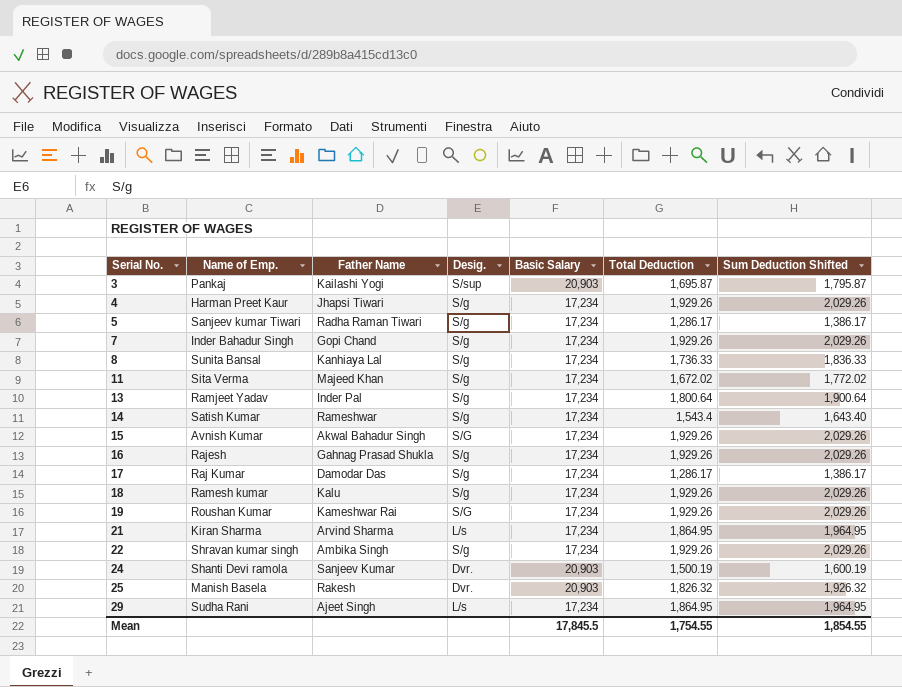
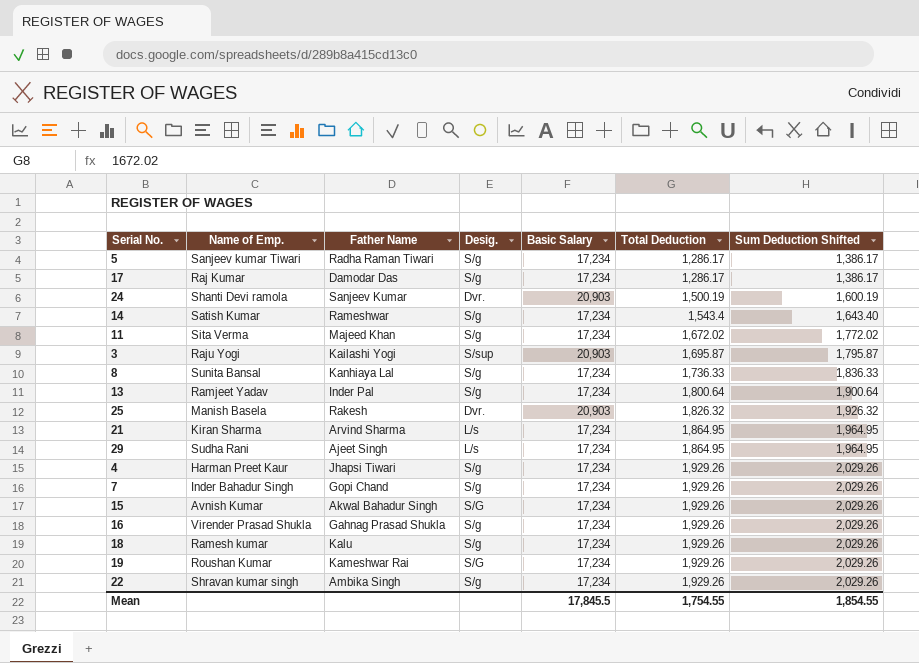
row order: Serial No. ascending -> Total Deduction ascending
3 | Name of Emp.: Pankaj -> Raju Yogi
16 | Name of Emp.: Rajesh -> Virender Prasad Shukla

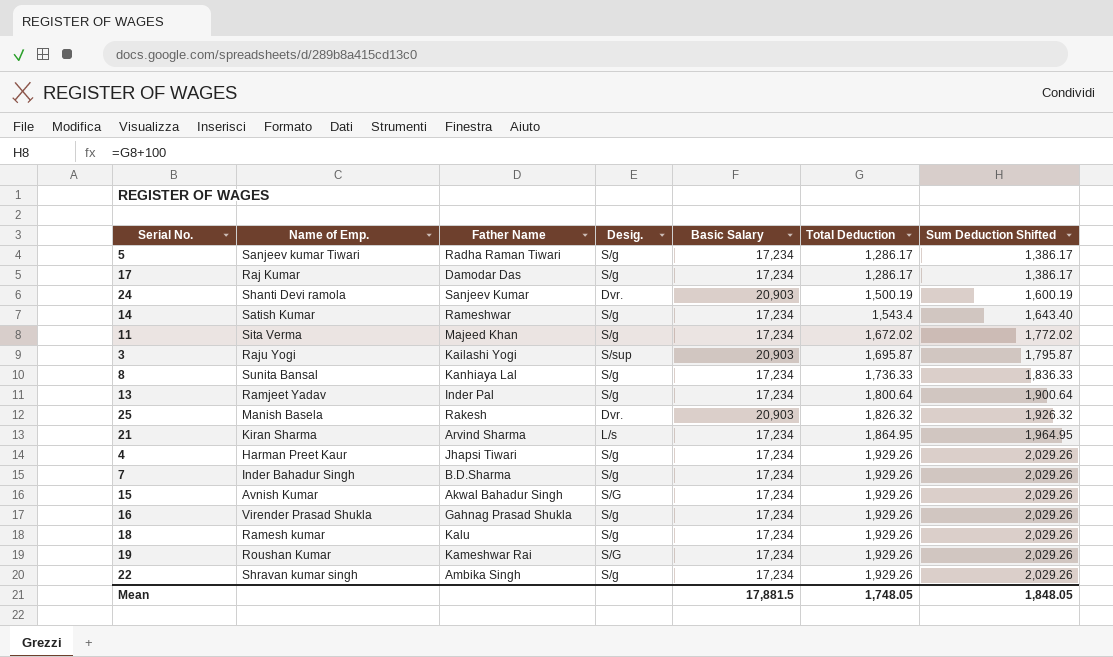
row 29: Sudha Rani | Ajeet Singh | L/s | 17,234 | 1,864.95 | 1,964.95 -> none
7 | Father Name: Gopi Chand -> B.D.Sharma
Mean | Basic Salary: 17,845.5 -> 17,881.5
Mean | Total Deduction: 1,754.55 -> 1,748.05
Mean | Sum Deduction Shifted: 1,854.55 -> 1,848.05

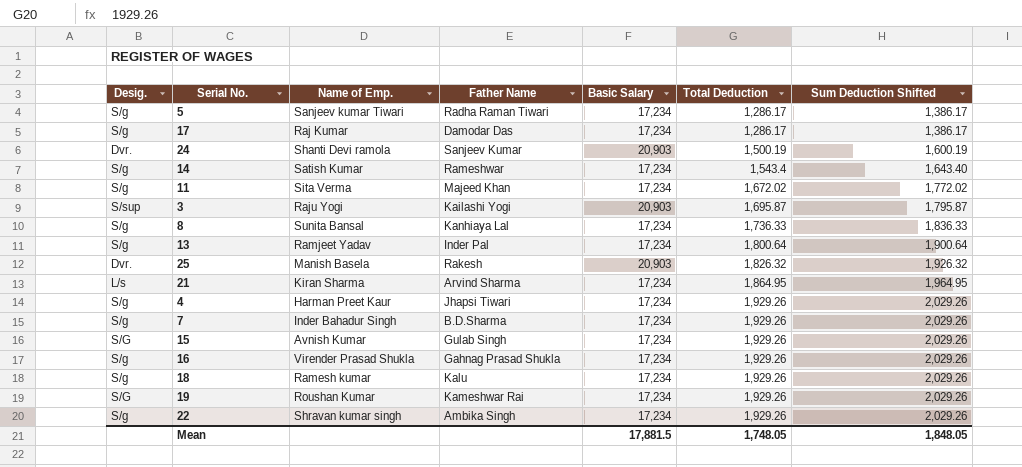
column Desig. | position: 4 -> 1
15 | Father Name: Akwal Bahadur Singh -> Gulab Singh

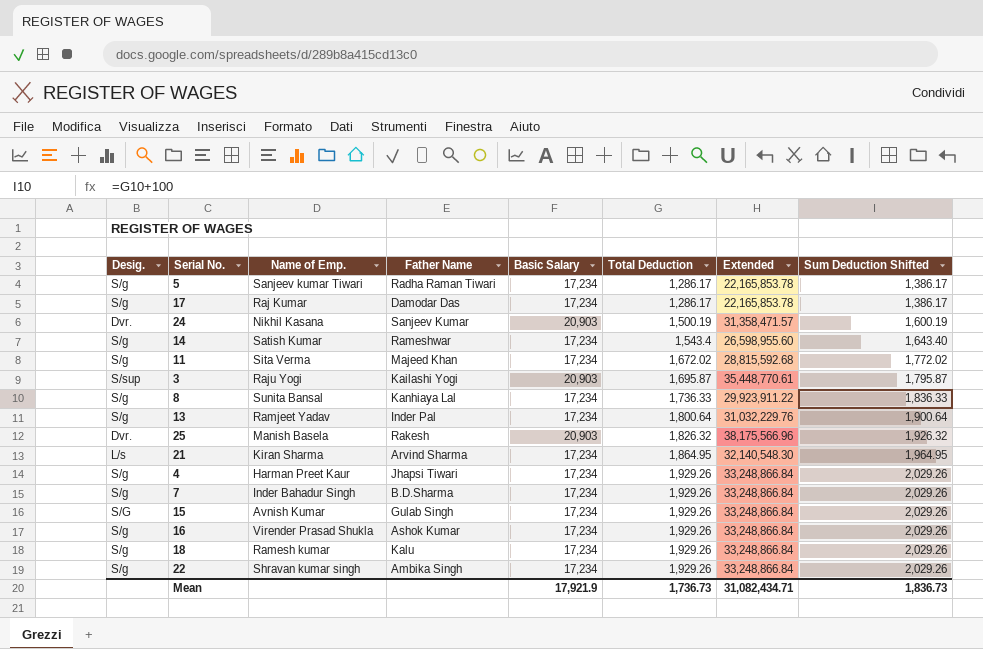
column Extended | formula: none -> [Basic Salary] * [Total Deduction]
row 19: S/G | Roushan Kumar | Kameshwar Rai | 17,234 | 1,929.26 | 2,029.26 -> none
24 | Name of Emp.: Shanti Devi ramola -> Nikhil Kasana
16 | Father Name: Gahnag Prasad Shukla -> Ashok Kumar
Mean | Basic Salary: 17,881.5 -> 17,921.9
Mean | Total Deduction: 1,748.05 -> 1,736.73
Mean | Sum Deduction Shifted: 1,848.05 -> 1,836.73

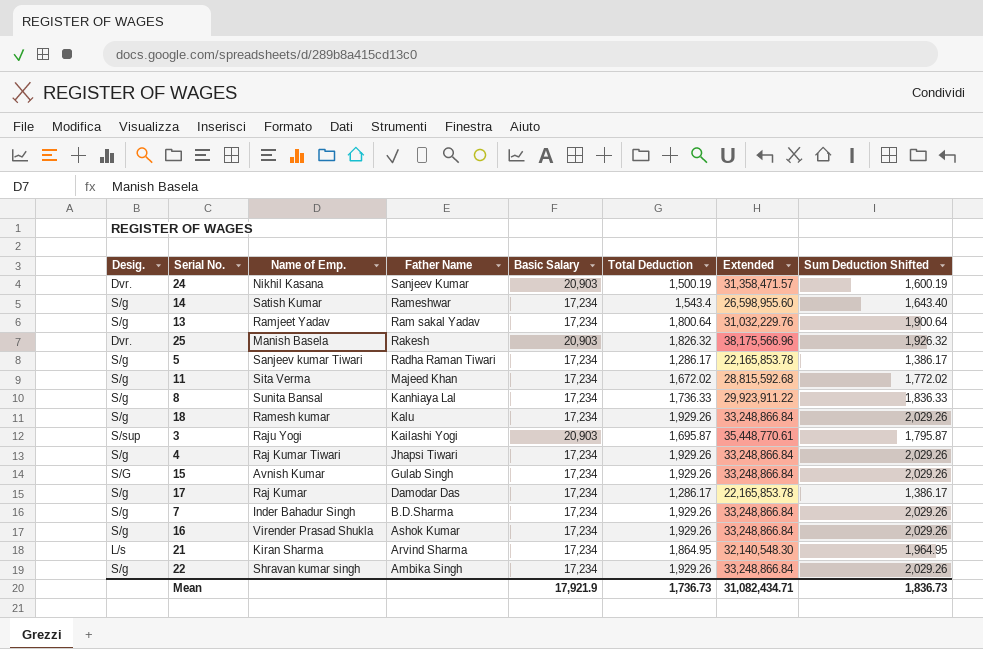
row order: Total Deduction ascending -> Father Name descending
13 | Father Name: Inder Pal -> Ram sakal Yadav
4 | Name of Emp.: Harman Preet Kaur -> Raj Kumar Tiwari

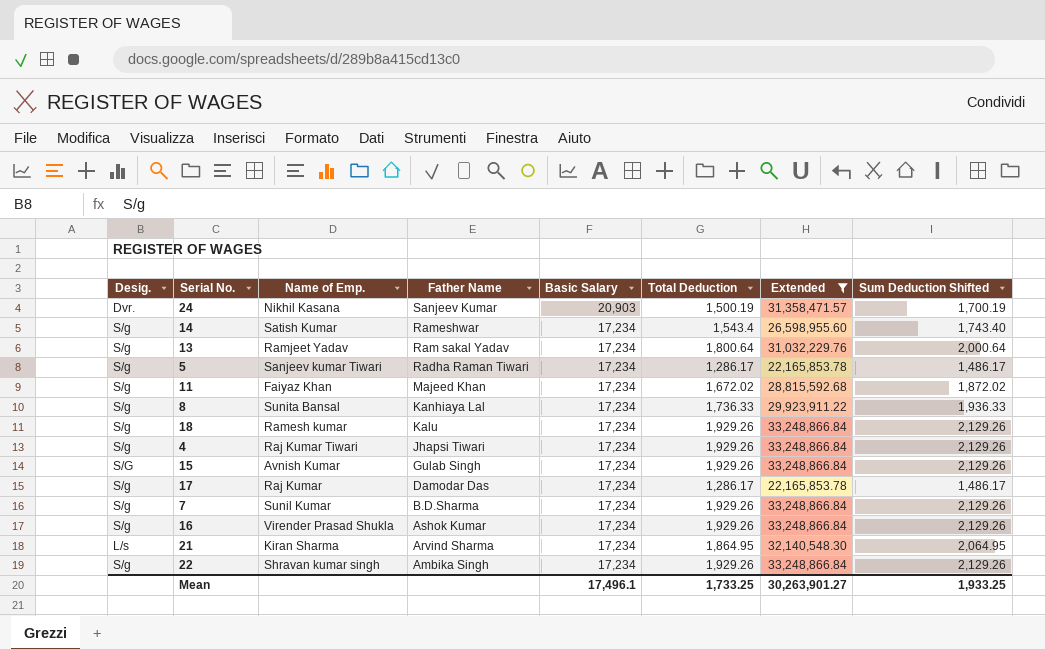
filter: none -> Extended <= 33,248,866.84
column Sum Deduction Shifted | formula: [Total Deduction] + 100 -> [Total Deduction] + 200
11 | Name of Emp.: Sita Verma -> Faiyaz Khan
7 | Name of Emp.: Inder Bahadur Singh -> Sunil Kumar
Mean | Basic Salary: 17,921.9 -> 17,496.1
Mean | Total Deduction: 1,736.73 -> 1,733.25
Mean | Extended: 31,082,434.71 -> 30,263,901.27
Mean | Sum Deduction Shifted: 1,836.73 -> 1,933.25

